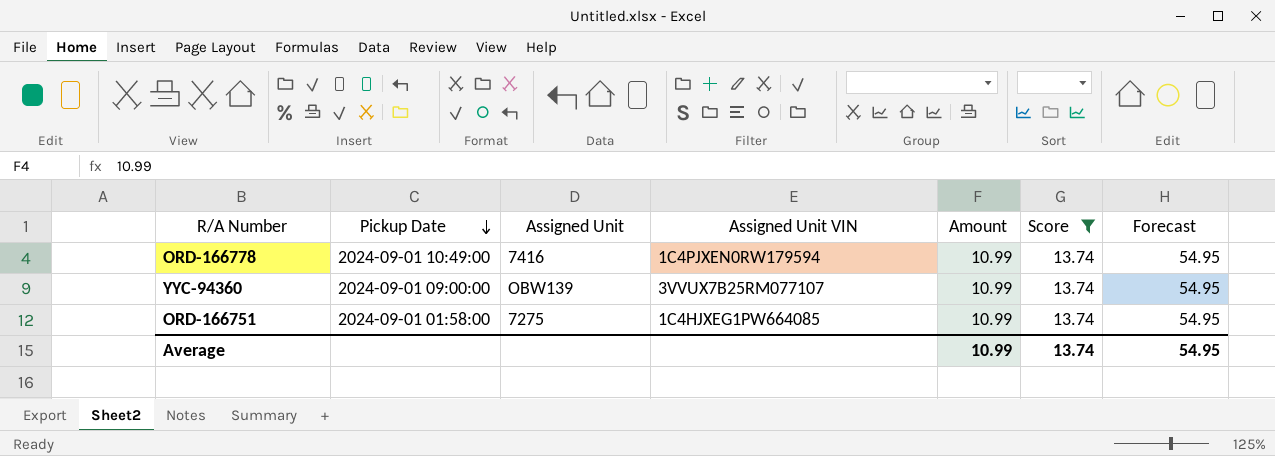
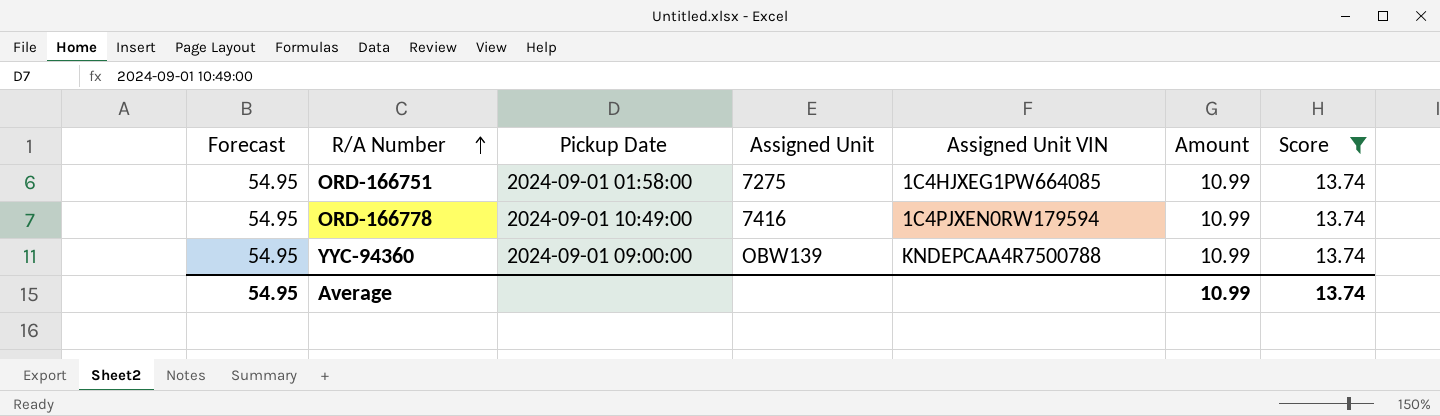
row order: Pickup Date descending -> R/A Number ascending
column Forecast | position: 7 -> 1
YYC-94360 | Assigned Unit VIN: 3VVUX7B25RM077107 -> KNDEPCAA4R7500788

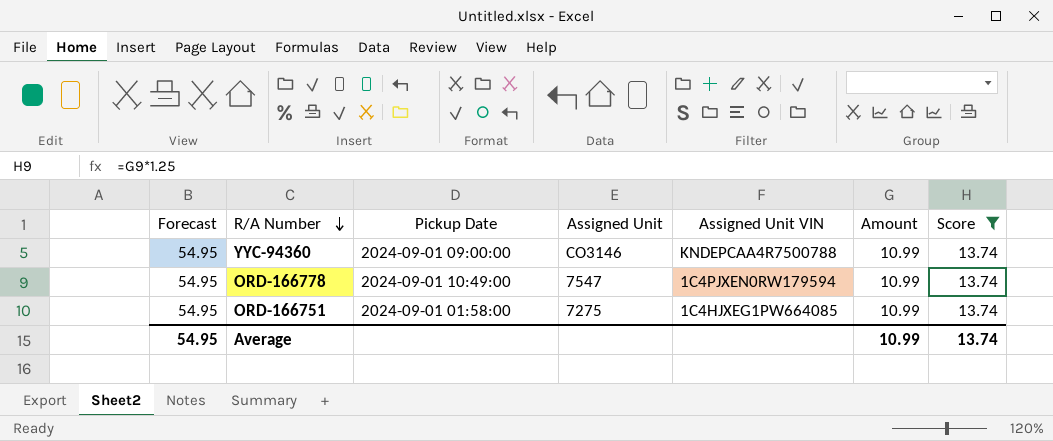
row order: R/A Number ascending -> R/A Number descending
YYC-94360 | Assigned Unit: OBW139 -> CO3146
ORD-166778 | Assigned Unit: 7416 -> 7547

